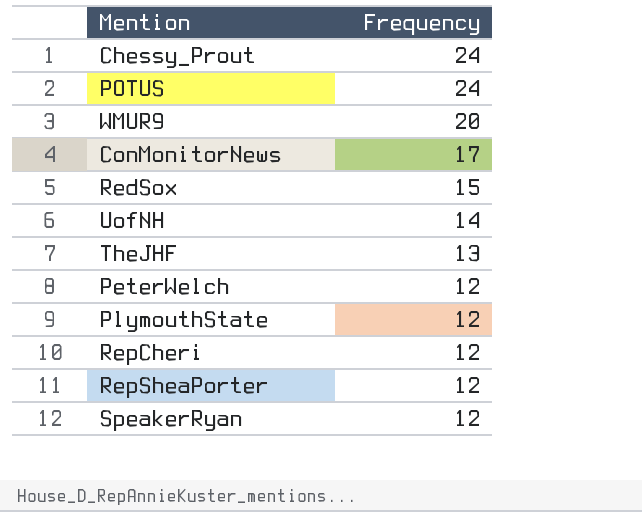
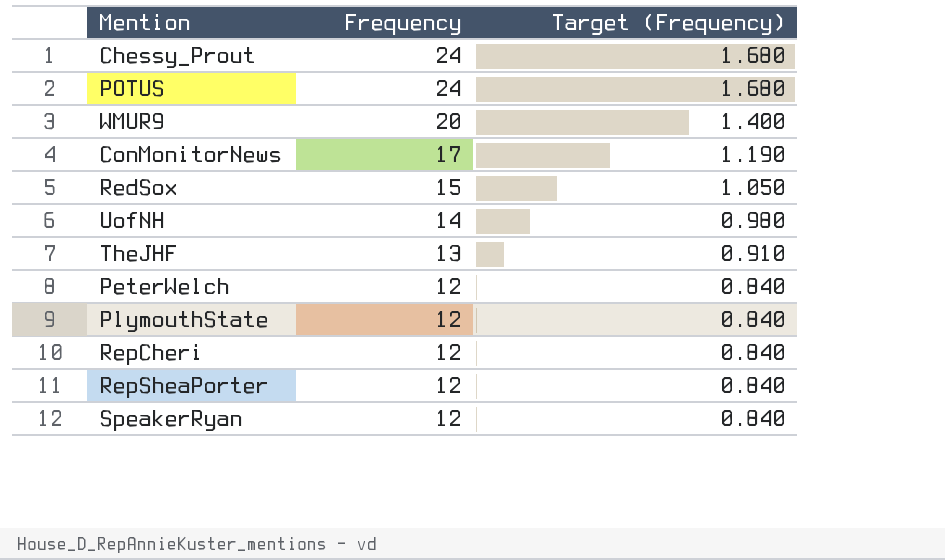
column Target (Frequency) | formula: none -> [Frequency] * 0.07

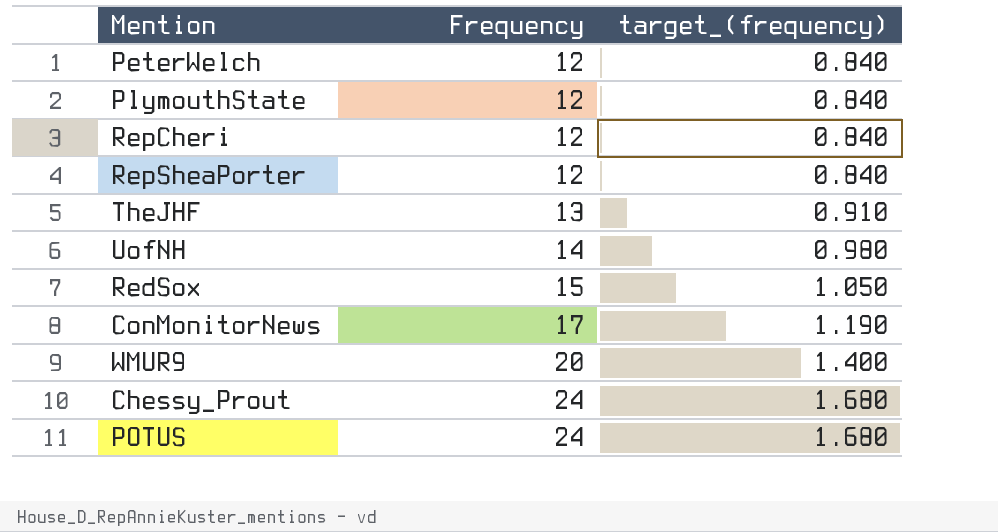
row order: Frequency descending -> Frequency ascending
column name: Target (Frequency) -> target_(frequency)
row SpeakerRyan: 12 | 0.840 -> none

